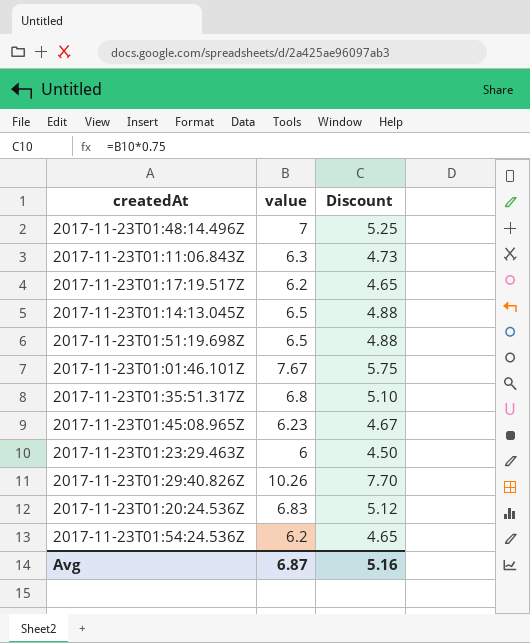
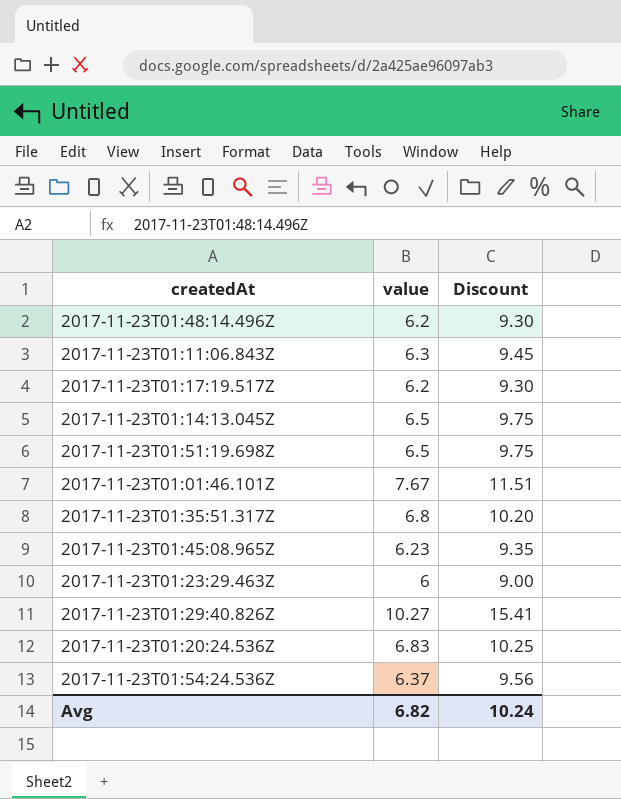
column Discount | formula: [value] * 0.75 -> [value] * 1.5
2017-11-23T01:48:14.496Z | value: 7 -> 6.2
2017-11-23T01:29:40.826Z | value: 10.26 -> 10.27
2017-11-23T01:54:24.536Z | value: 6.2 -> 6.37
Avg | value: 6.87 -> 6.82
Avg | Discount: 5.16 -> 10.24

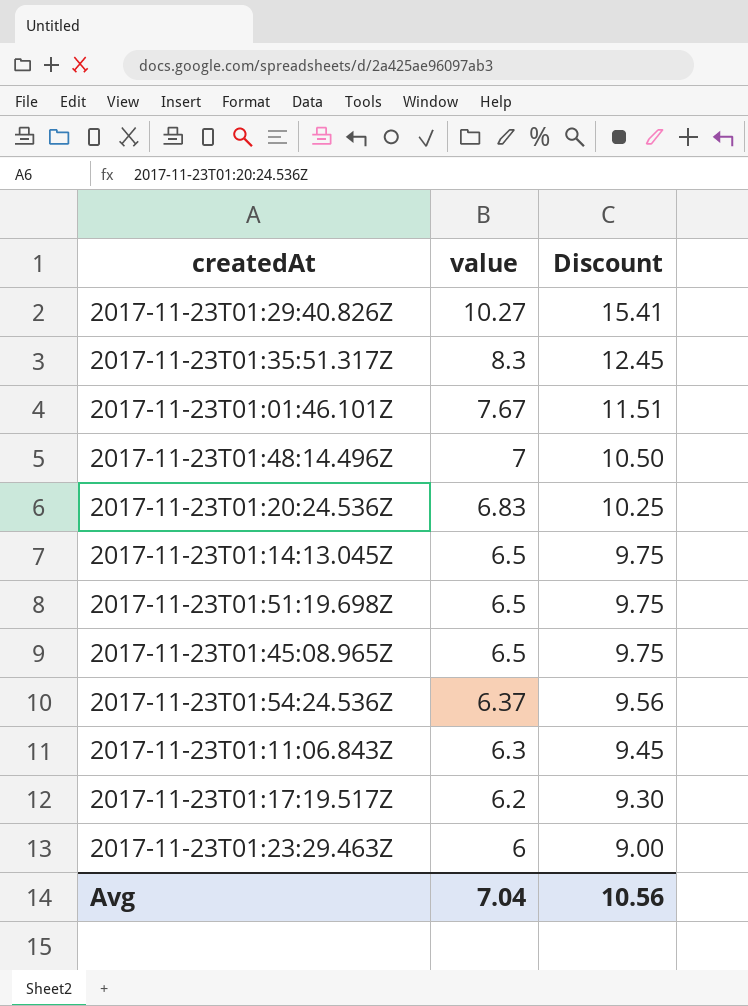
row order: none -> value descending
2017-11-23T01:35:51.317Z | value: 6.8 -> 8.3
2017-11-23T01:35:51.317Z | Discount: 10.20 -> 12.45
2017-11-23T01:48:14.496Z | value: 6.2 -> 7
2017-11-23T01:48:14.496Z | Discount: 9.30 -> 10.50
2017-11-23T01:45:08.965Z | value: 6.23 -> 6.5
2017-11-23T01:45:08.965Z | Discount: 9.35 -> 9.75
Avg | value: 6.82 -> 7.04
Avg | Discount: 10.24 -> 10.56

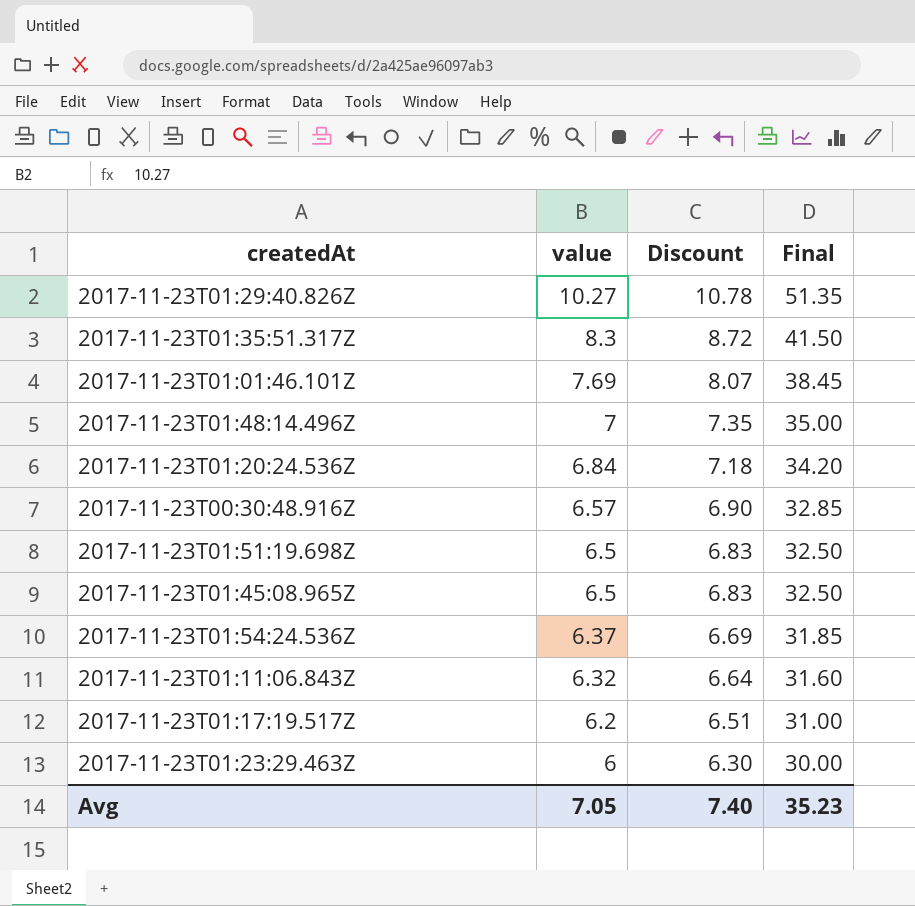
column Discount | formula: [value] * 1.5 -> [value] * 1.05
column Final | formula: none -> [value] * 5
row 2017-11-23T01:14:13.045Z: 6.5 | 9.75 -> none
2017-11-23T01:01:46.101Z | value: 7.67 -> 7.69
2017-11-23T01:20:24.536Z | value: 6.83 -> 6.84
row 2017-11-23T00:30:48.916Z: none -> 6.57 | 6.90 | 32.85
2017-11-23T01:11:06.843Z | value: 6.3 -> 6.32
Avg | value: 7.04 -> 7.05
Avg | Discount: 10.56 -> 7.40

